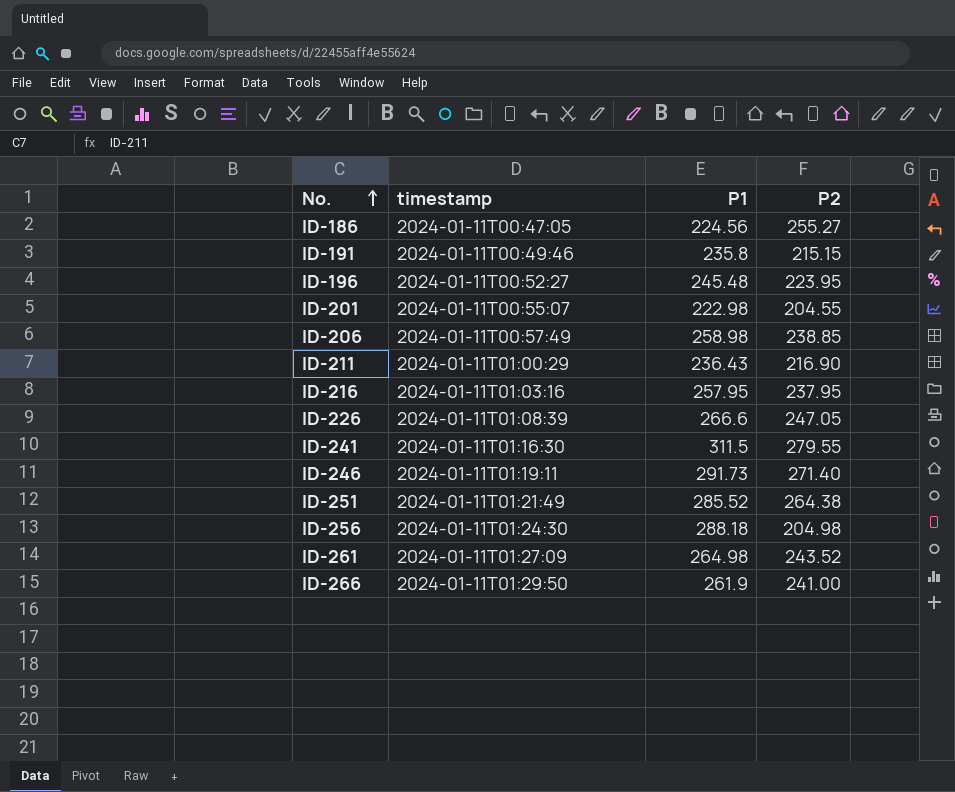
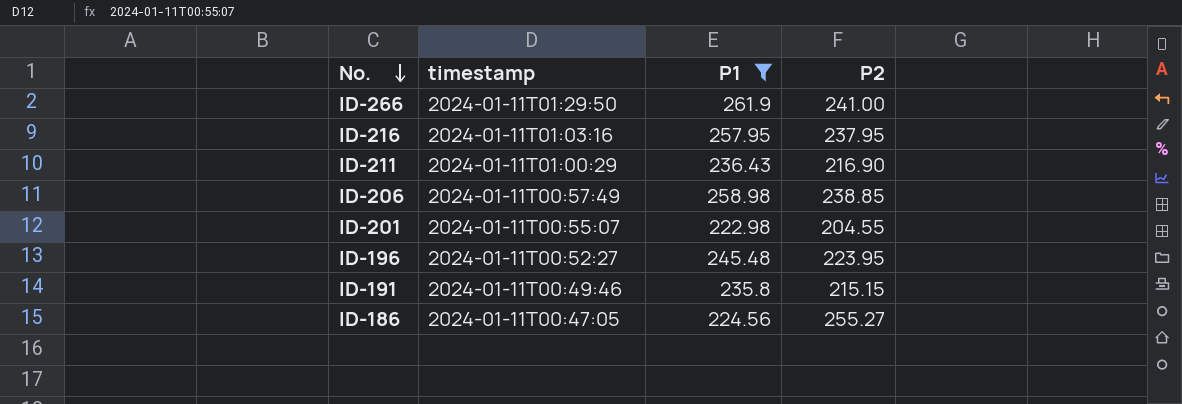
filter: none -> P1 <= 261.9
row order: No. ascending -> No. descending

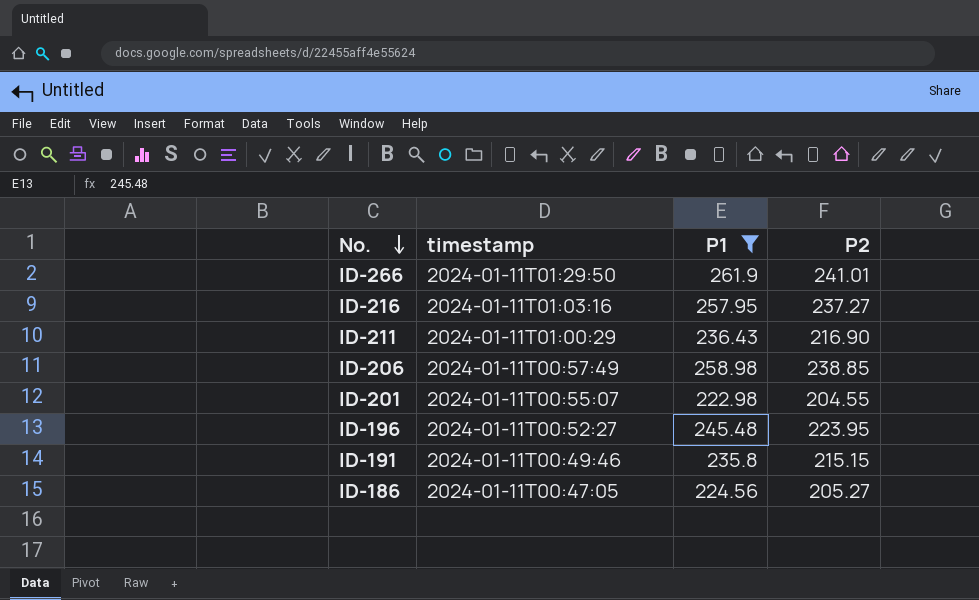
ID-266 | P2: 241.00 -> 241.01
ID-216 | P2: 237.95 -> 237.27
ID-186 | P2: 255.27 -> 205.27

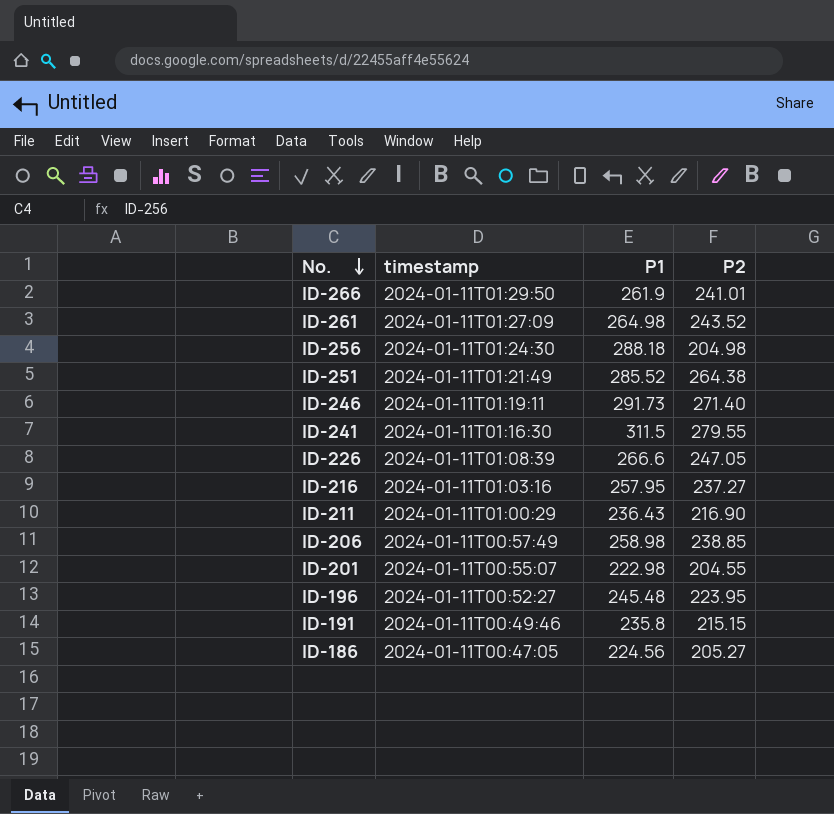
filter: P1 <= 261.9 -> none

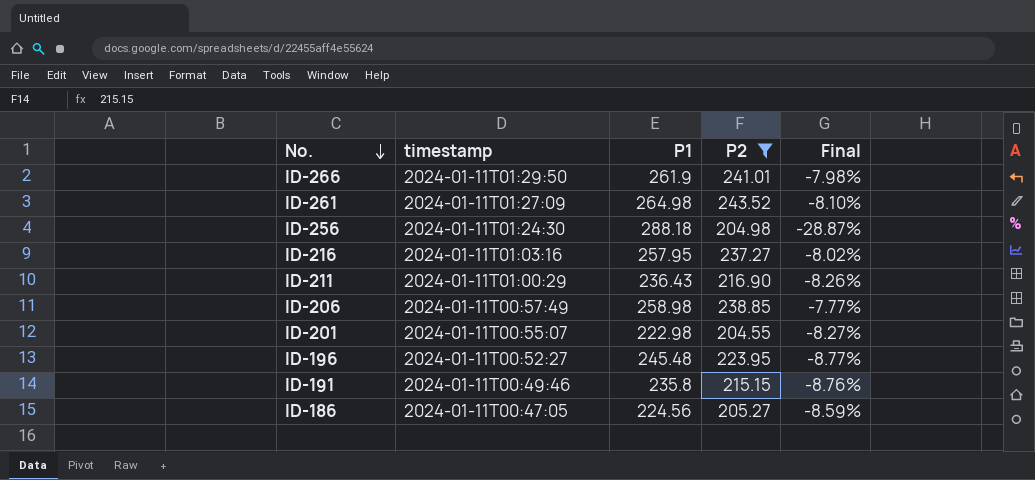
filter: none -> P2 <= 243.52
column Final | formula: none -> ([P2] - [P1]) / [P1]

